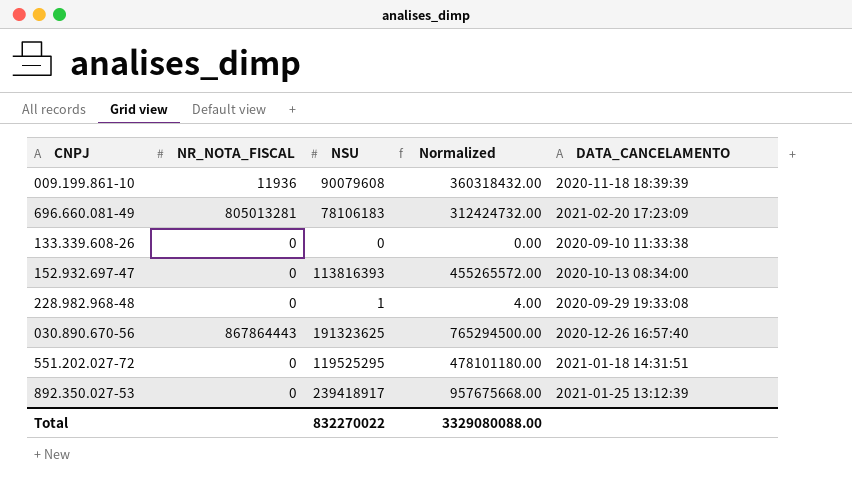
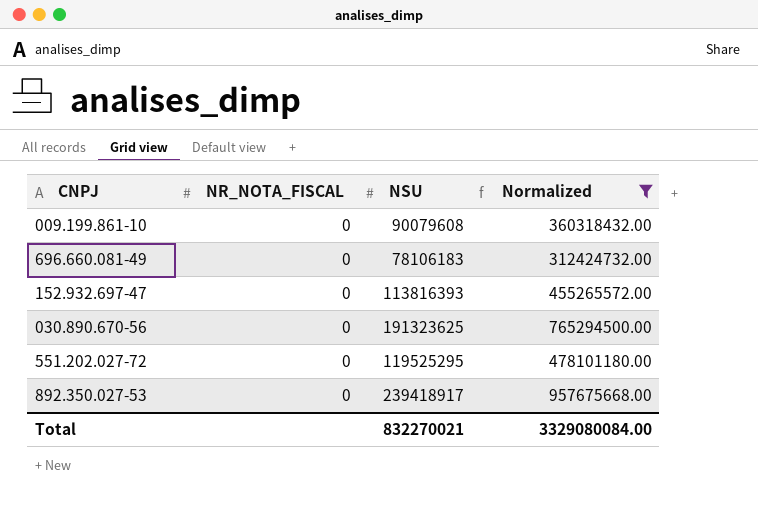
filter: none -> Normalized >= 312424732.00
column DATA_CANCELAMENTO | position: 5 -> none
009.199.861-10 | NR_NOTA_FISCAL: 11936 -> 0
696.660.081-49 | NR_NOTA_FISCAL: 805013281 -> 0
030.890.670-56 | NR_NOTA_FISCAL: 867864443 -> 0
Total | NSU: 832270022 -> 832270021
Total | Normalized: 3329080088.00 -> 3329080084.00

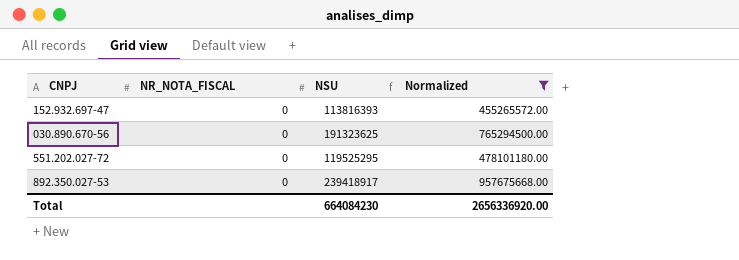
row 009.199.861-10: 0 | 90079608 | 360318432.00 -> none
row 696.660.081-49: 0 | 78106183 | 312424732.00 -> none
Total | NSU: 832270021 -> 664084230
Total | Normalized: 3329080084.00 -> 2656336920.00

